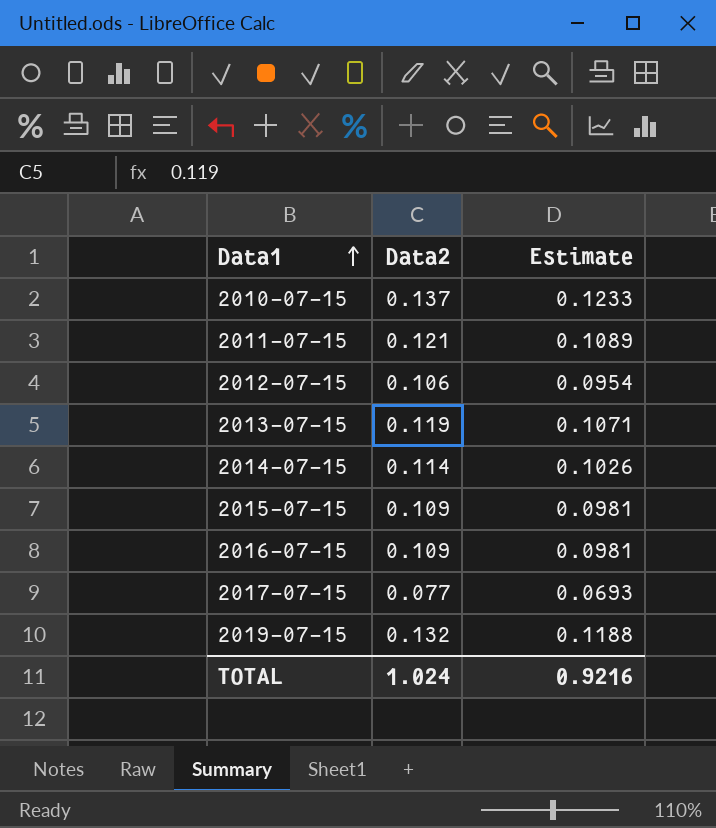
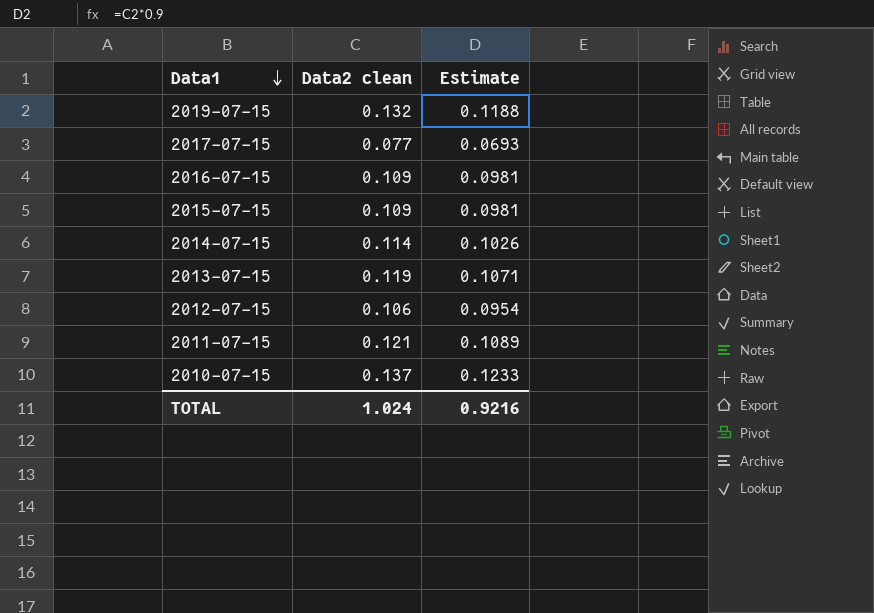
row order: Data1 ascending -> Data1 descending
column name: Data2 -> Data2 clean

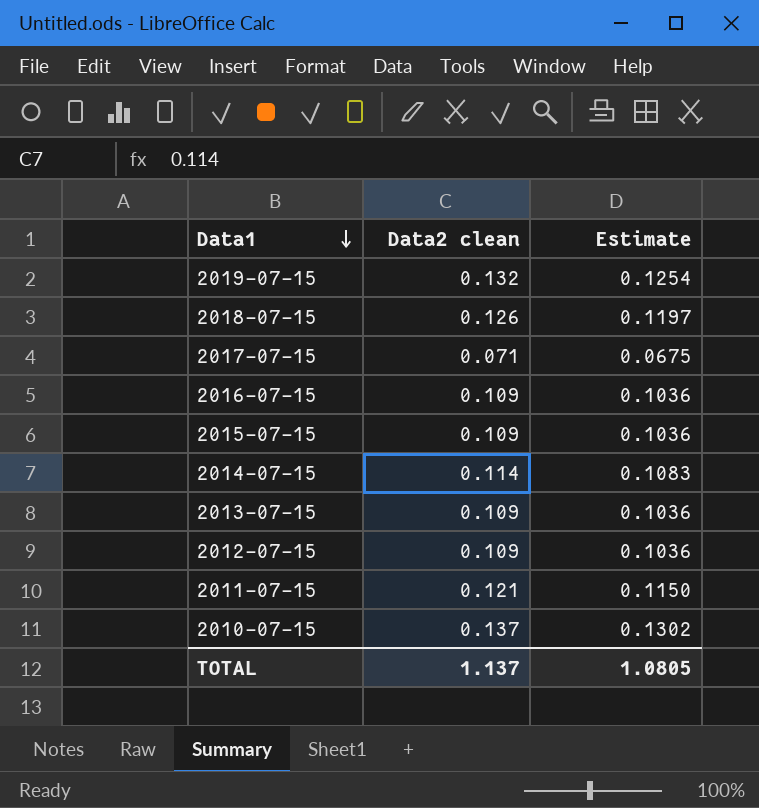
column Estimate | formula: [Data2 clean] * 0.9 -> [Data2 clean] * 0.95
row 2018-07-15: none -> 0.126 | 0.1197
2017-07-15 | Data2 clean: 0.077 -> 0.071
2013-07-15 | Data2 clean: 0.119 -> 0.109
2012-07-15 | Data2 clean: 0.106 -> 0.109
TOTAL | Data2 clean: 1.024 -> 1.137
TOTAL | Estimate: 0.9216 -> 1.0805

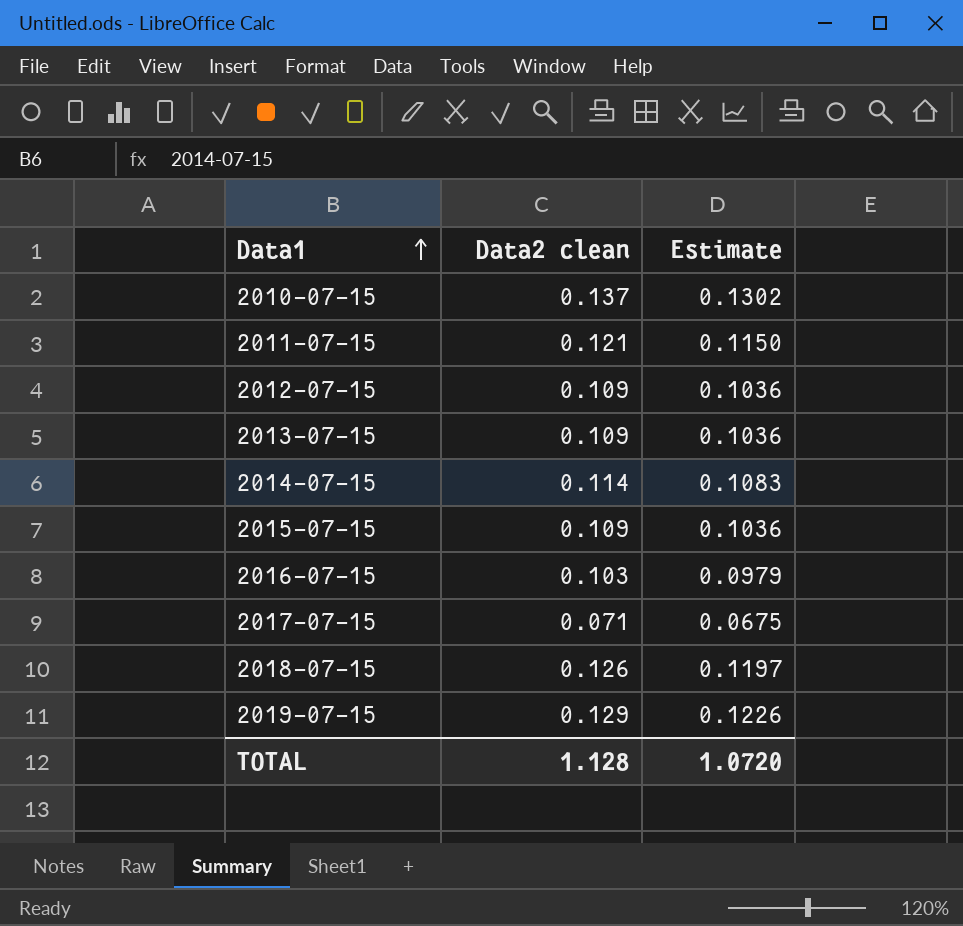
row order: Data1 descending -> Data1 ascending
2016-07-15 | Data2 clean: 0.109 -> 0.103
2016-07-15 | Estimate: 0.1036 -> 0.0979
2019-07-15 | Data2 clean: 0.132 -> 0.129
2019-07-15 | Estimate: 0.1254 -> 0.1226
TOTAL | Data2 clean: 1.137 -> 1.128
TOTAL | Estimate: 1.0805 -> 1.0720

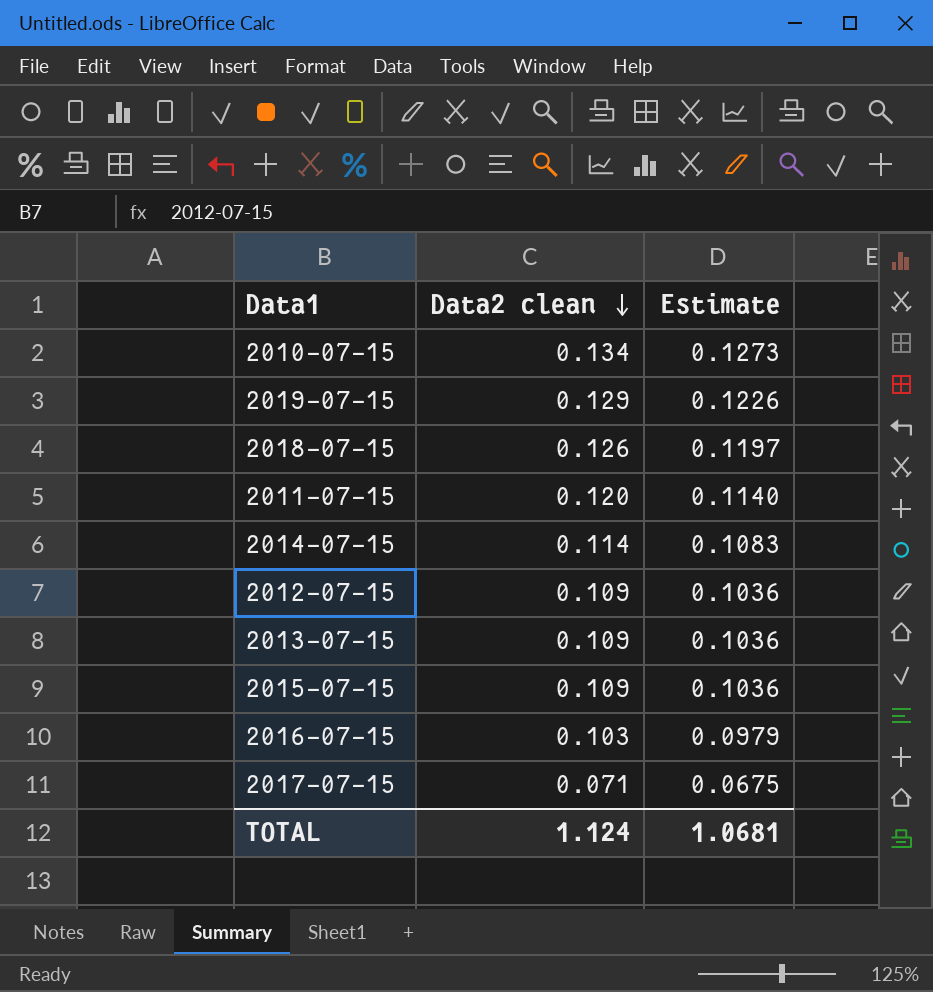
row order: Data1 ascending -> Data2 clean descending
2010-07-15 | Data2 clean: 0.137 -> 0.134
2010-07-15 | Estimate: 0.1302 -> 0.1273
2011-07-15 | Data2 clean: 0.121 -> 0.120
2011-07-15 | Estimate: 0.1150 -> 0.1140
TOTAL | Data2 clean: 1.128 -> 1.124
TOTAL | Estimate: 1.0720 -> 1.0681

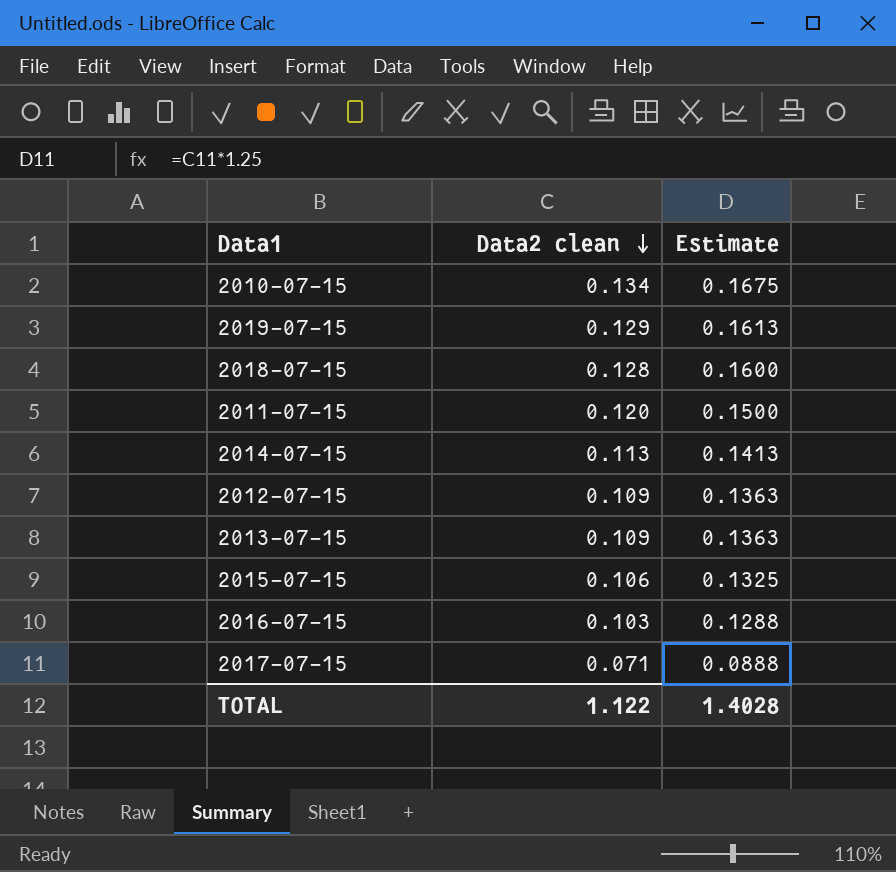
column Estimate | formula: [Data2 clean] * 0.95 -> [Data2 clean] * 1.25
2018-07-15 | Data2 clean: 0.126 -> 0.128
2014-07-15 | Data2 clean: 0.114 -> 0.113
2015-07-15 | Data2 clean: 0.109 -> 0.106
TOTAL | Data2 clean: 1.124 -> 1.122
TOTAL | Estimate: 1.0681 -> 1.4028

